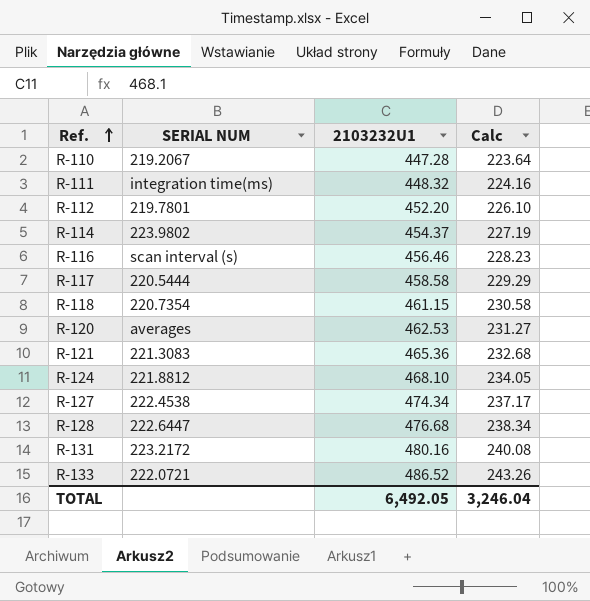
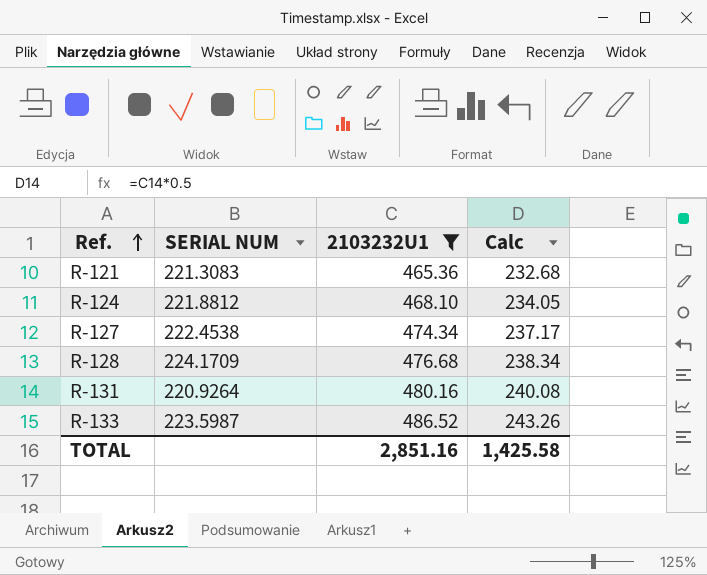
filter: none -> 2103232U1 >= 465.36
R-128 | SERIAL NUM: 222.6447 -> 224.1709
R-131 | SERIAL NUM: 223.2172 -> 220.9264
R-133 | SERIAL NUM: 222.0721 -> 223.5987
TOTAL | 2103232U1: 6,492.05 -> 2,851.16
TOTAL | Calc: 3,246.04 -> 1,425.58

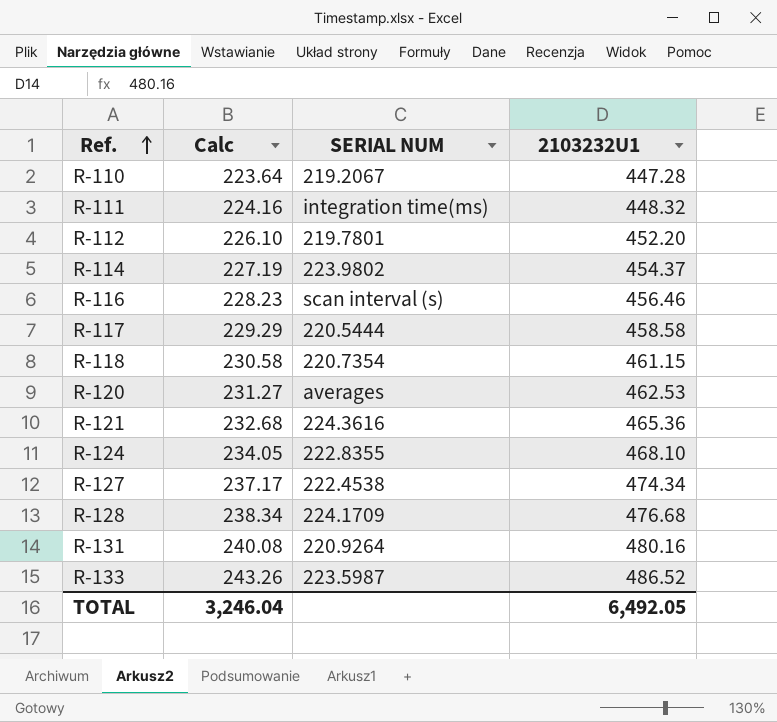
filter: 2103232U1 >= 465.36 -> none
column Calc | position: 4 -> 2
R-121 | SERIAL NUM: 221.3083 -> 224.3616
R-124 | SERIAL NUM: 221.8812 -> 222.8355
TOTAL | Calc: 1,425.58 -> 3,246.04
TOTAL | 2103232U1: 2,851.16 -> 6,492.05

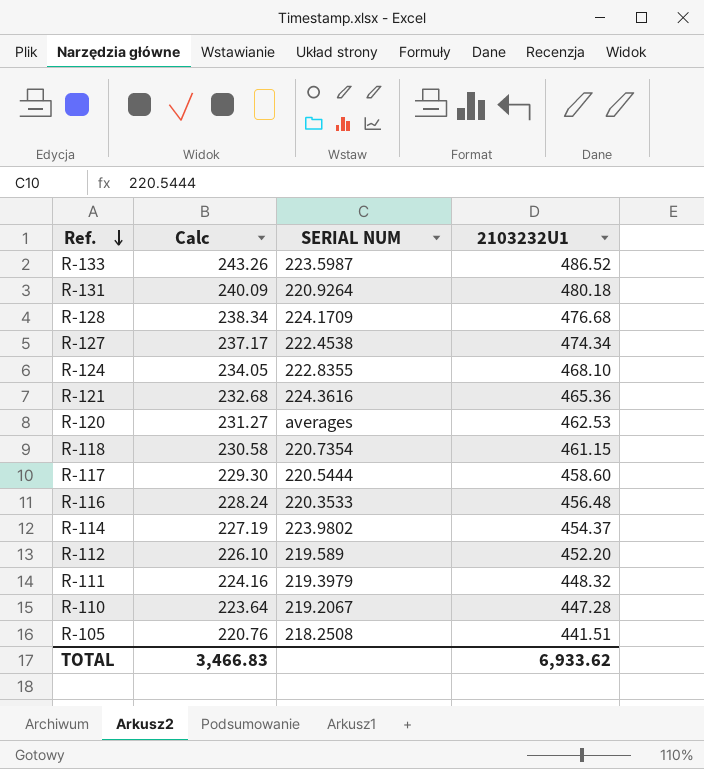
row order: Ref. ascending -> Ref. descending
R-131 | Calc: 240.08 -> 240.09
R-131 | 2103232U1: 480.16 -> 480.18
R-117 | Calc: 229.29 -> 229.30
R-117 | 2103232U1: 458.58 -> 458.60
R-116 | Calc: 228.23 -> 228.24
R-116 | SERIAL NUM: scan interval (s) -> 220.3533
R-116 | 2103232U1: 456.46 -> 456.48
R-112 | SERIAL NUM: 219.7801 -> 219.589
R-111 | SERIAL NUM: integration time(ms) -> 219.3979
row R-105: none -> 220.76 | 218.2508 | 441.51
TOTAL | Calc: 3,246.04 -> 3,466.83
TOTAL | 2103232U1: 6,492.05 -> 6,933.62

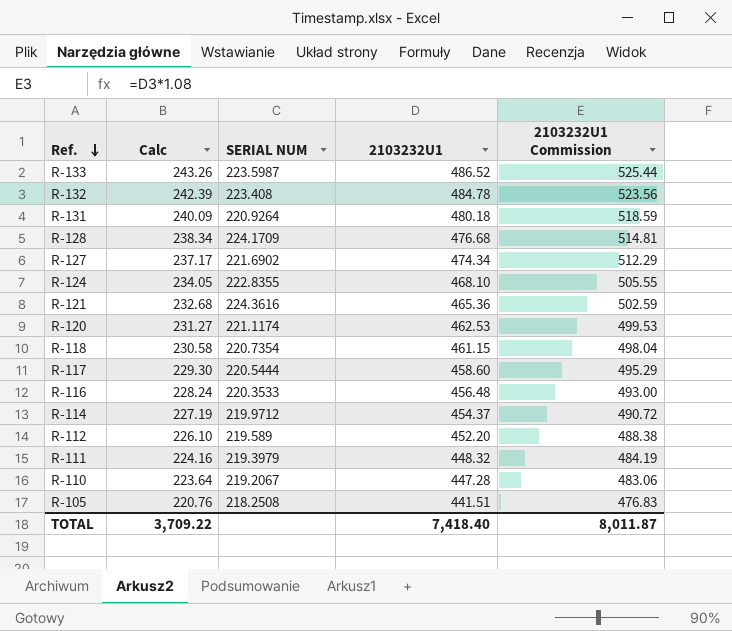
column 2103232U1 Commission | formula: none -> [2103232U1] * 1.08
row R-132: none -> 242.39 | 223.408 | 484.78 | 523.56
R-127 | SERIAL NUM: 222.4538 -> 221.6902
R-120 | SERIAL NUM: averages -> 221.1174
R-114 | SERIAL NUM: 223.9802 -> 219.9712
TOTAL | Calc: 3,466.83 -> 3,709.22
TOTAL | 2103232U1: 6,933.62 -> 7,418.40

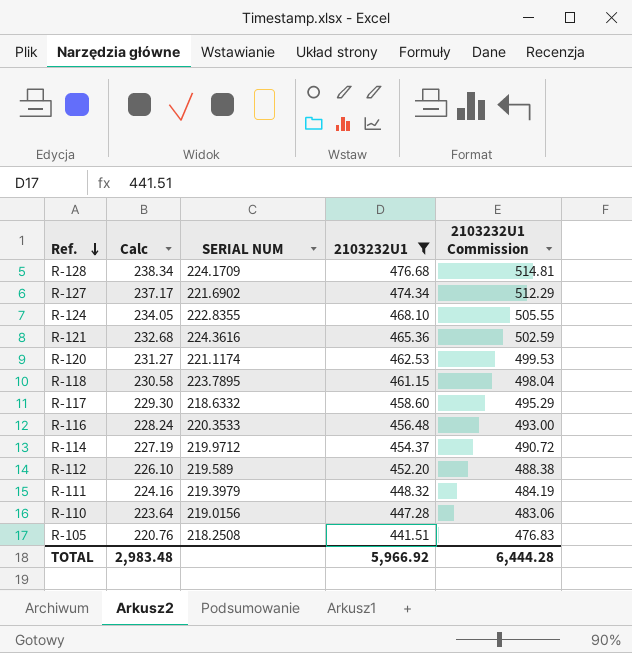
filter: none -> 2103232U1 <= 476.68
R-118 | SERIAL NUM: 220.7354 -> 223.7895
R-117 | SERIAL NUM: 220.5444 -> 218.6332
R-110 | SERIAL NUM: 219.2067 -> 219.0156
TOTAL | Calc: 3,709.22 -> 2,983.48
TOTAL | 2103232U1: 7,418.40 -> 5,966.92
TOTAL | 2103232U1 Commission: 8,011.87 -> 6,444.28

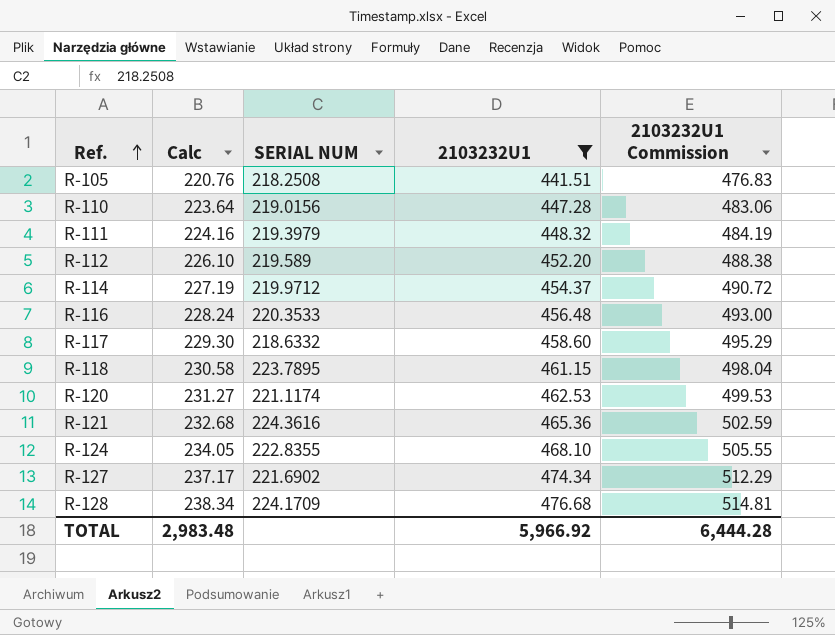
row order: Ref. descending -> Ref. ascending

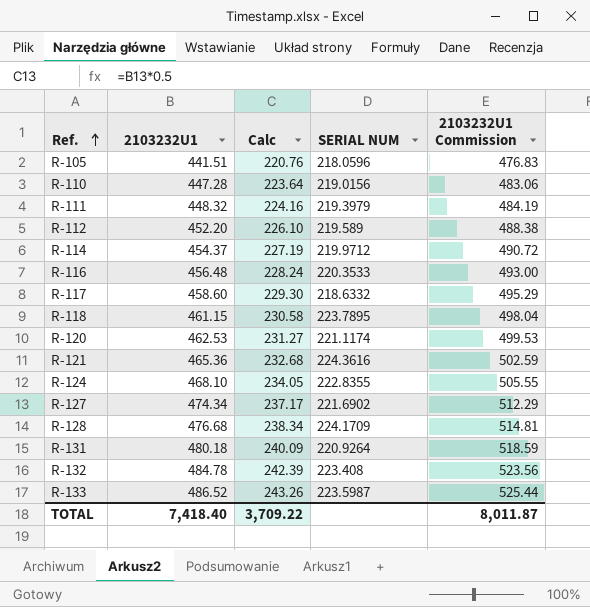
filter: 2103232U1 <= 476.68 -> none
column 2103232U1 | position: 4 -> 2
R-105 | SERIAL NUM: 218.2508 -> 218.0596
TOTAL | 2103232U1: 5,966.92 -> 7,418.40
TOTAL | Calc: 2,983.48 -> 3,709.22
TOTAL | 2103232U1 Commission: 6,444.28 -> 8,011.87

